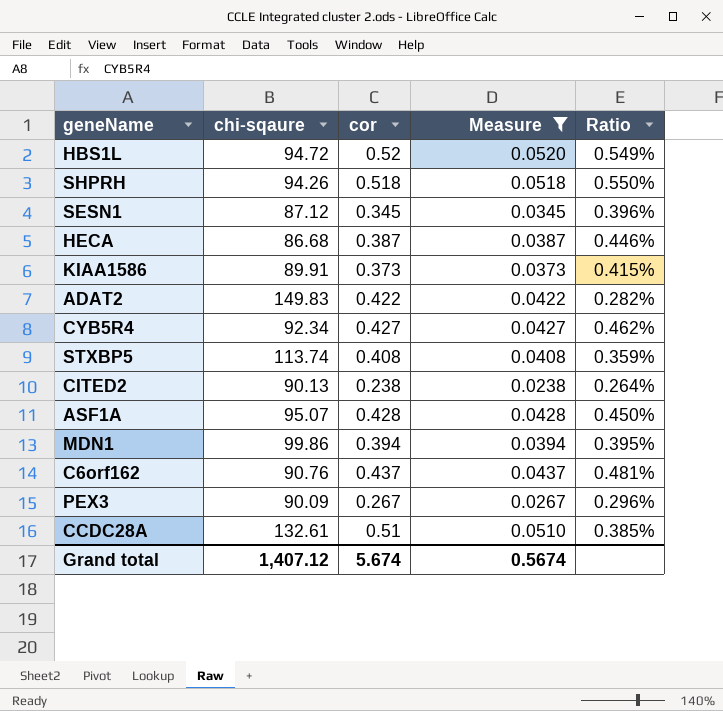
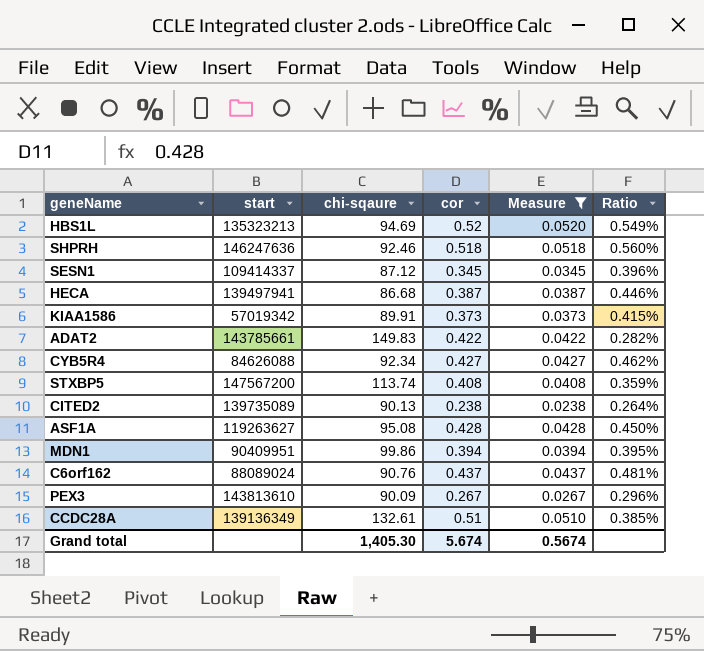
column start | position: none -> 2
HBS1L | chi-sqaure: 94.72 -> 94.69
SHPRH | chi-sqaure: 94.26 -> 92.46
SHPRH | Ratio: 0.550% -> 0.560%
ASF1A | chi-sqaure: 95.07 -> 95.08
Grand total | chi-sqaure: 1,407.12 -> 1,405.30

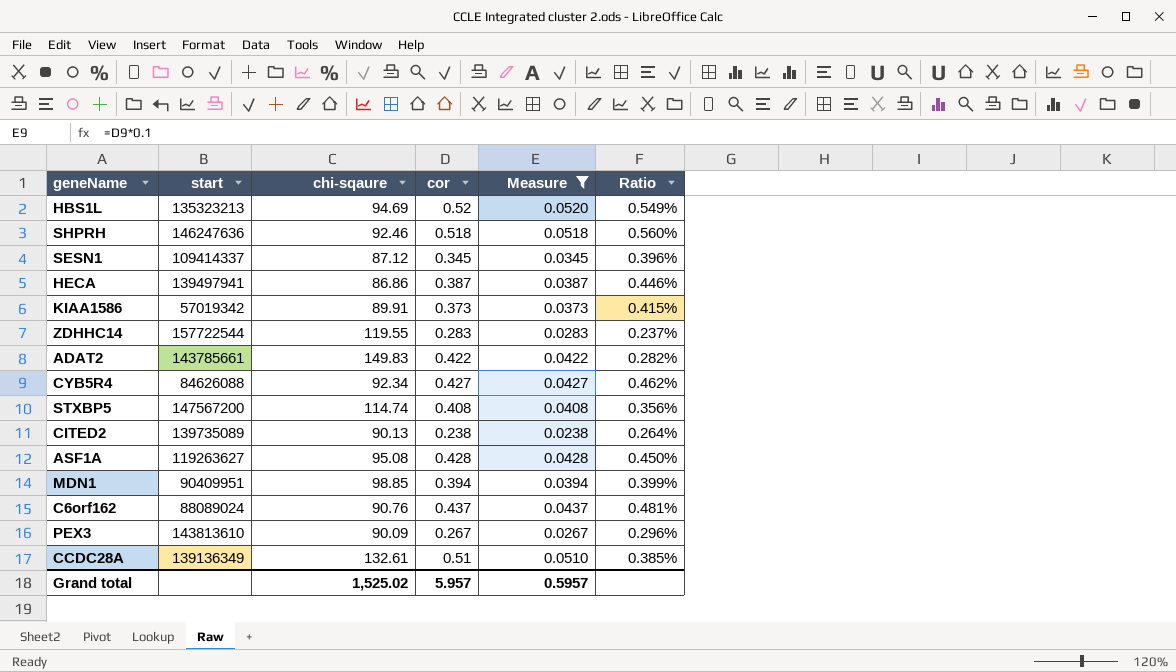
HECA | chi-sqaure: 86.68 -> 86.86
row ZDHHC14: none -> 157722544 | 119.55 | 0.283 | 0.0283 | 0.237%
STXBP5 | chi-sqaure: 113.74 -> 114.74
STXBP5 | Ratio: 0.359% -> 0.356%
MDN1 | chi-sqaure: 99.86 -> 98.85
MDN1 | Ratio: 0.395% -> 0.399%
Grand total | chi-sqaure: 1,405.30 -> 1,525.02
Grand total | cor: 5.674 -> 5.957
Grand total | Measure: 0.5674 -> 0.5957

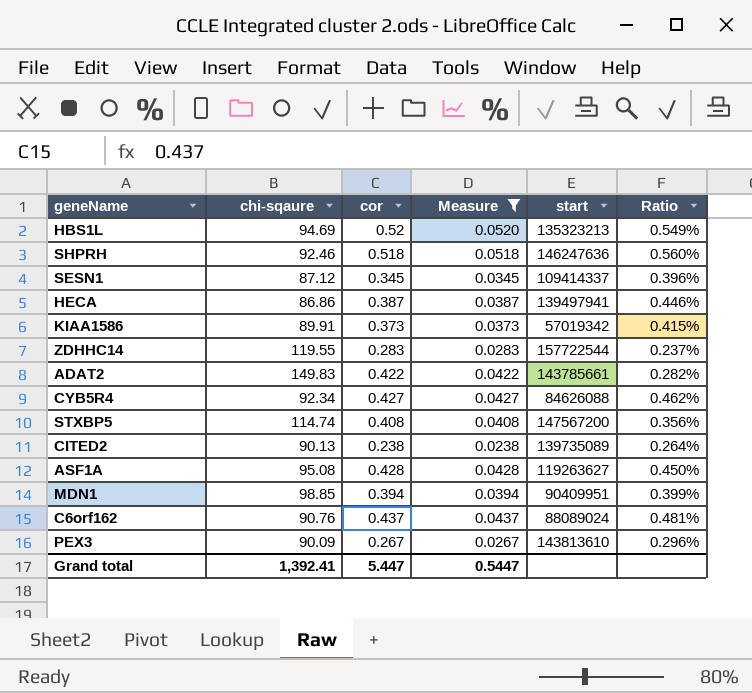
column start | position: 2 -> 5
row CCDC28A: 139136349 | 132.61 | 0.51 | 0.0510 | 0.385% -> none
Grand total | chi-sqaure: 1,525.02 -> 1,392.41
Grand total | cor: 5.957 -> 5.447
Grand total | Measure: 0.5957 -> 0.5447

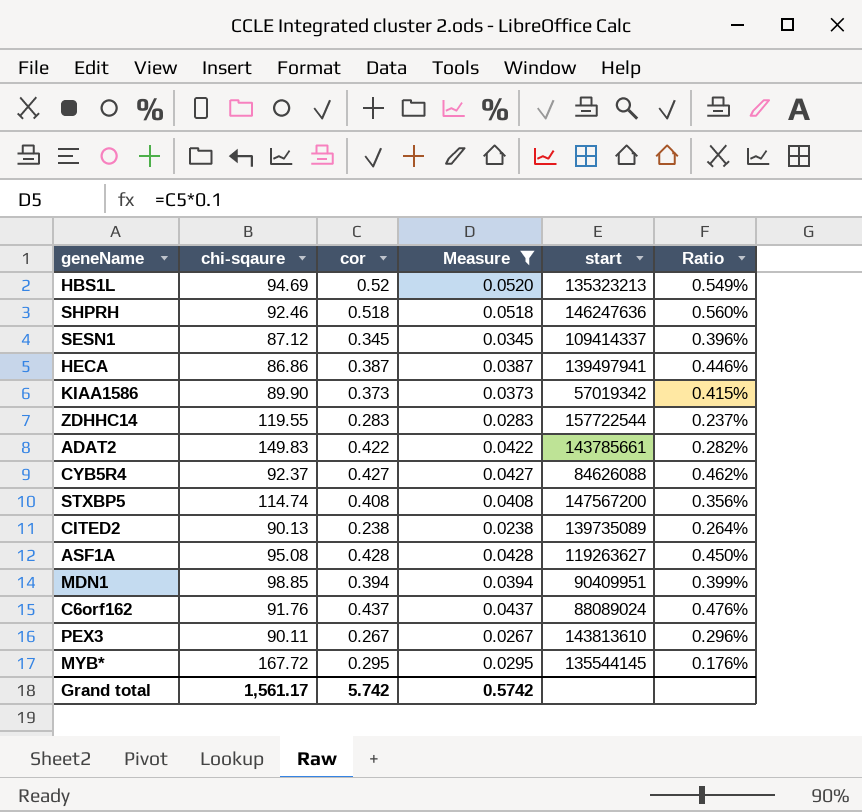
KIAA1586 | chi-sqaure: 89.91 -> 89.90
CYB5R4 | chi-sqaure: 92.34 -> 92.37
C6orf162 | chi-sqaure: 90.76 -> 91.76
C6orf162 | Ratio: 0.481% -> 0.476%
PEX3 | chi-sqaure: 90.09 -> 90.11
row MYB*: none -> 167.72 | 0.295 | 0.0295 | 135544145 | 0.176%
Grand total | chi-sqaure: 1,392.41 -> 1,561.17
Grand total | cor: 5.447 -> 5.742
Grand total | Measure: 0.5447 -> 0.5742

